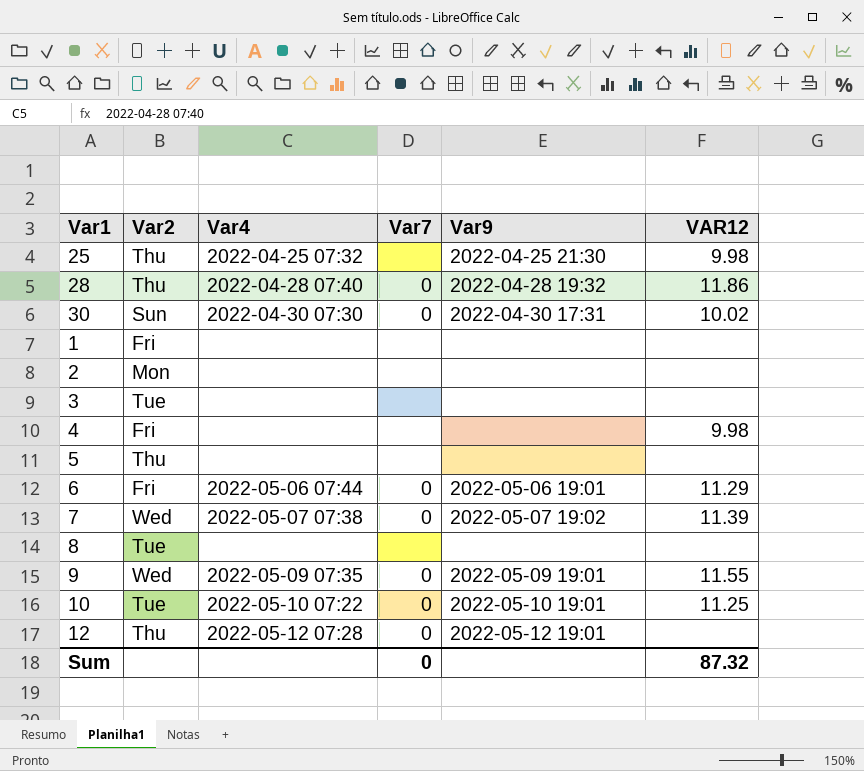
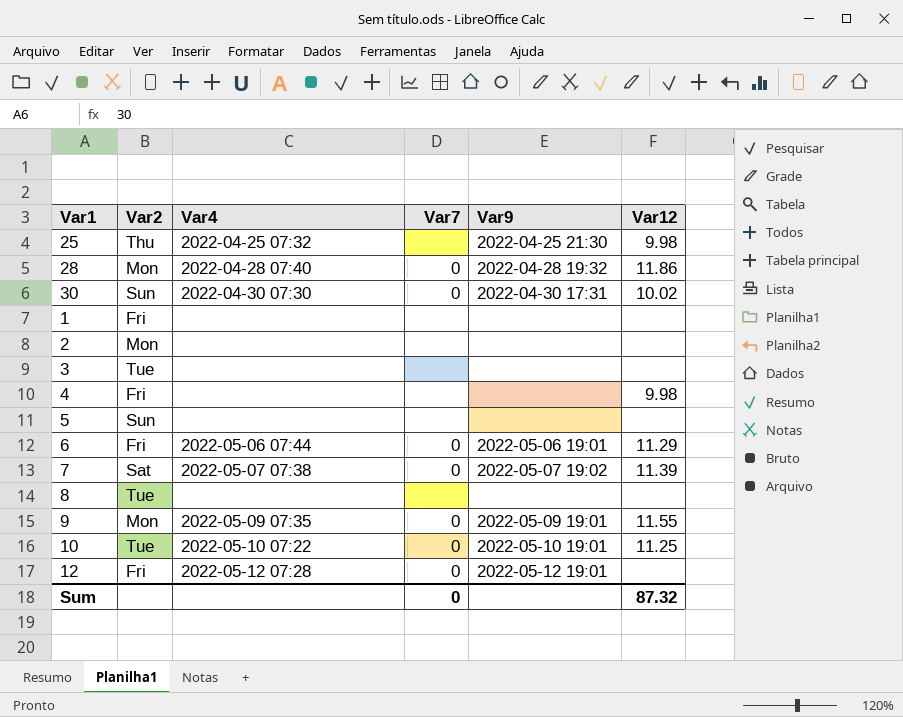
column name: VAR12 -> Var12
28 | Var2: Thu -> Mon
5 | Var2: Thu -> Sun
7 | Var2: Wed -> Sat
9 | Var2: Wed -> Mon
12 | Var2: Thu -> Fri

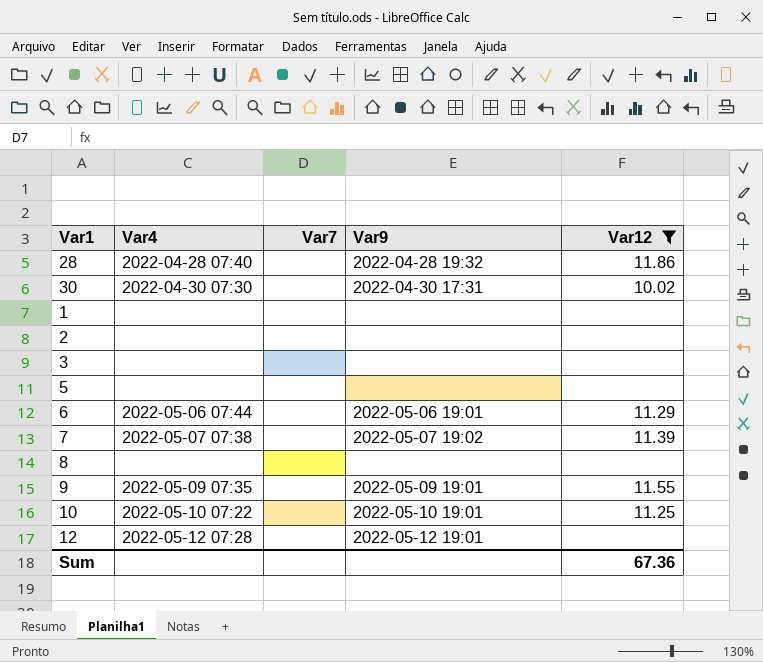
filter: none -> Var12 != 9.98
column Var2 | position: 2 -> none
28 | Var7: 0 -> none
30 | Var7: 0 -> none
6 | Var7: 0 -> none
7 | Var7: 0 -> none
9 | Var7: 0 -> none
10 | Var7: 0 -> none
12 | Var7: 0 -> none
Sum | Var7: 0 -> none
Sum | Var12: 87.32 -> 67.36

